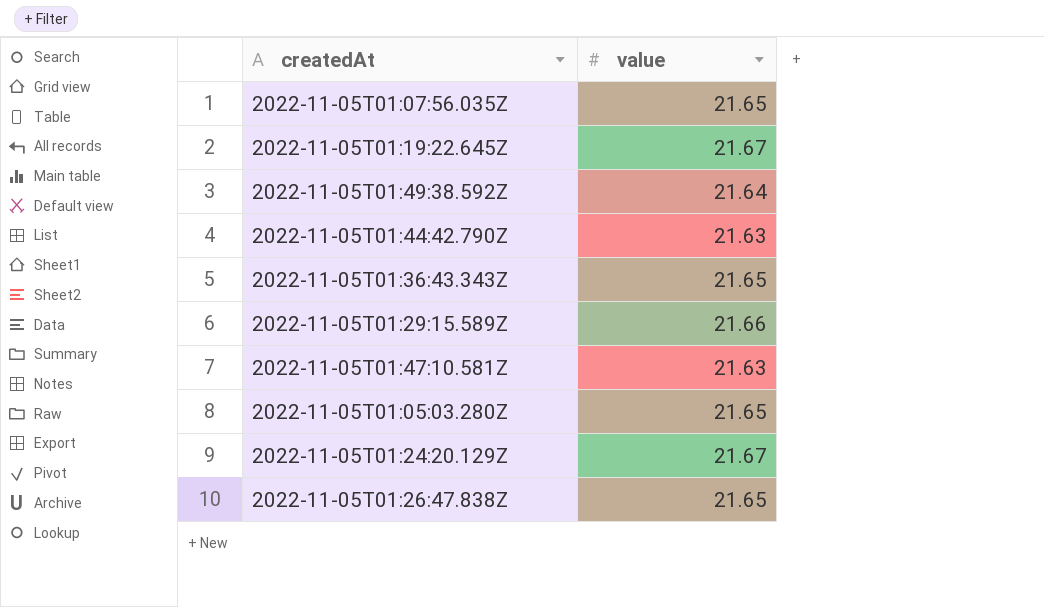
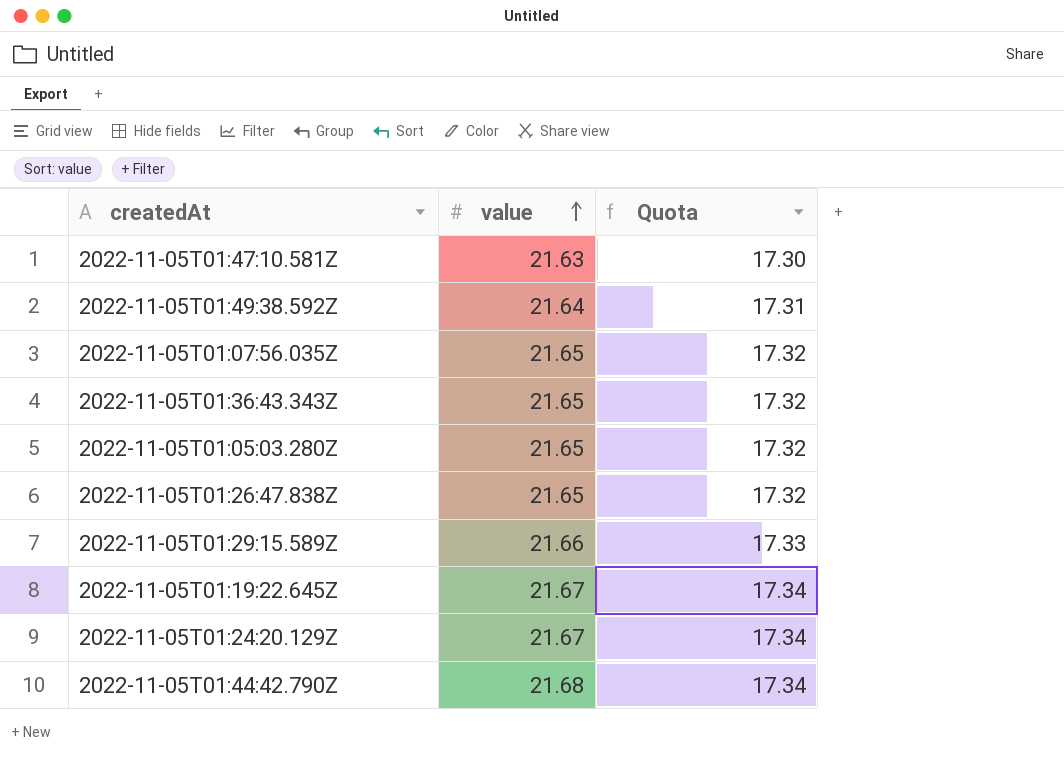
row order: none -> value ascending
column Quota | formula: none -> [value] * 0.8
2022-11-05T01:44:42.790Z | value: 21.63 -> 21.68

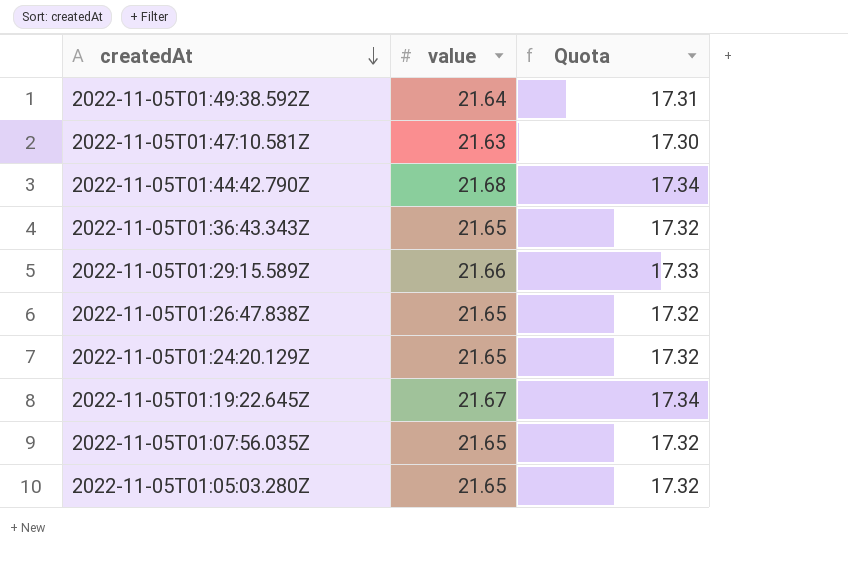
row order: value ascending -> createdAt descending
2022-11-05T01:24:20.129Z | value: 21.67 -> 21.65
2022-11-05T01:24:20.129Z | Quota: 17.34 -> 17.32

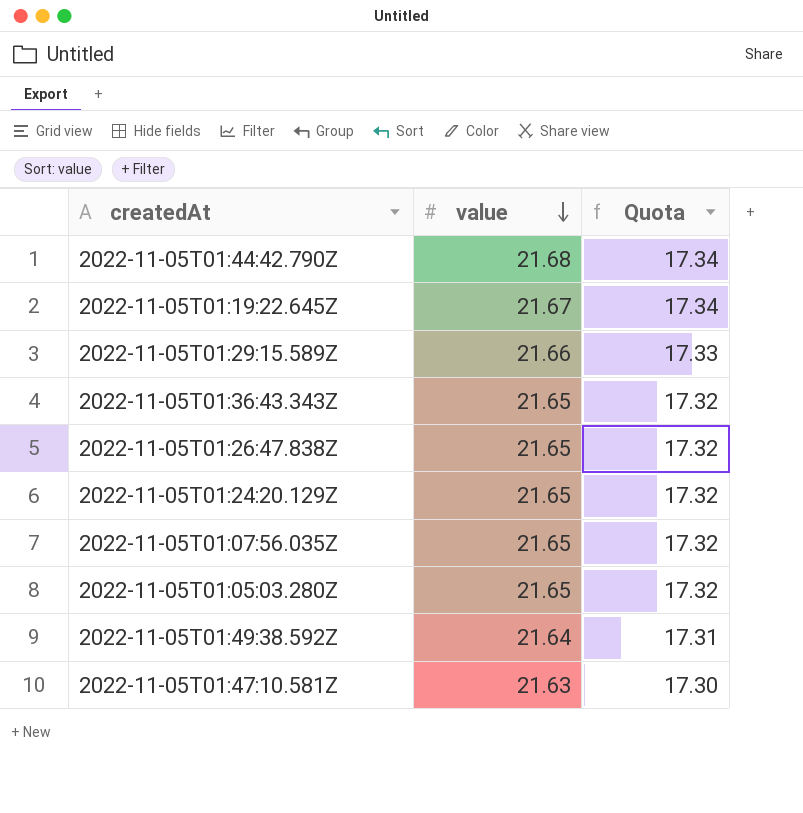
row order: createdAt descending -> value descending

